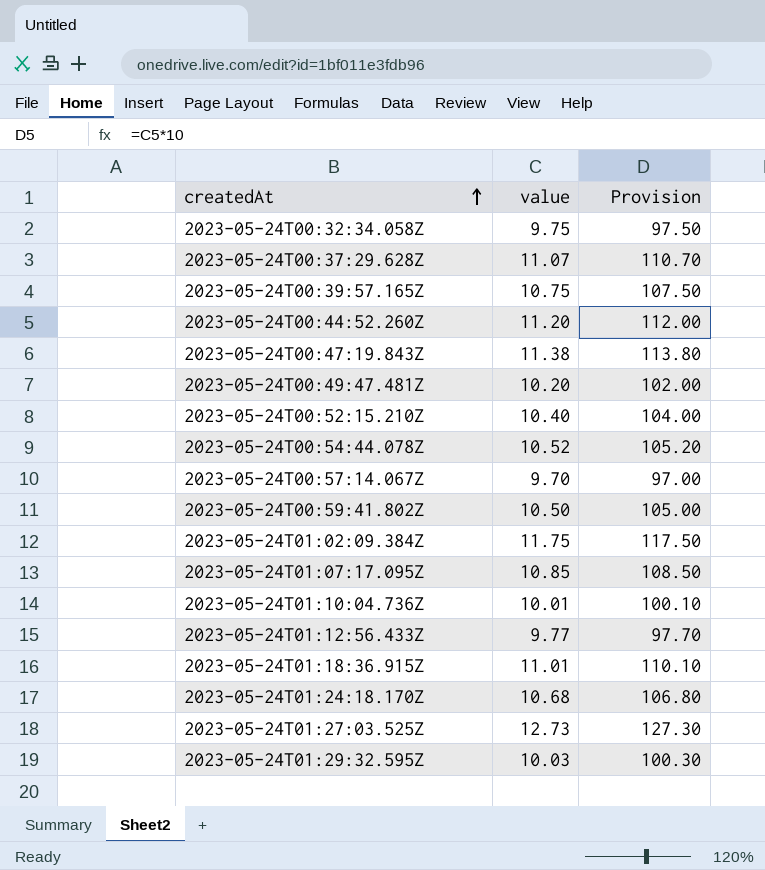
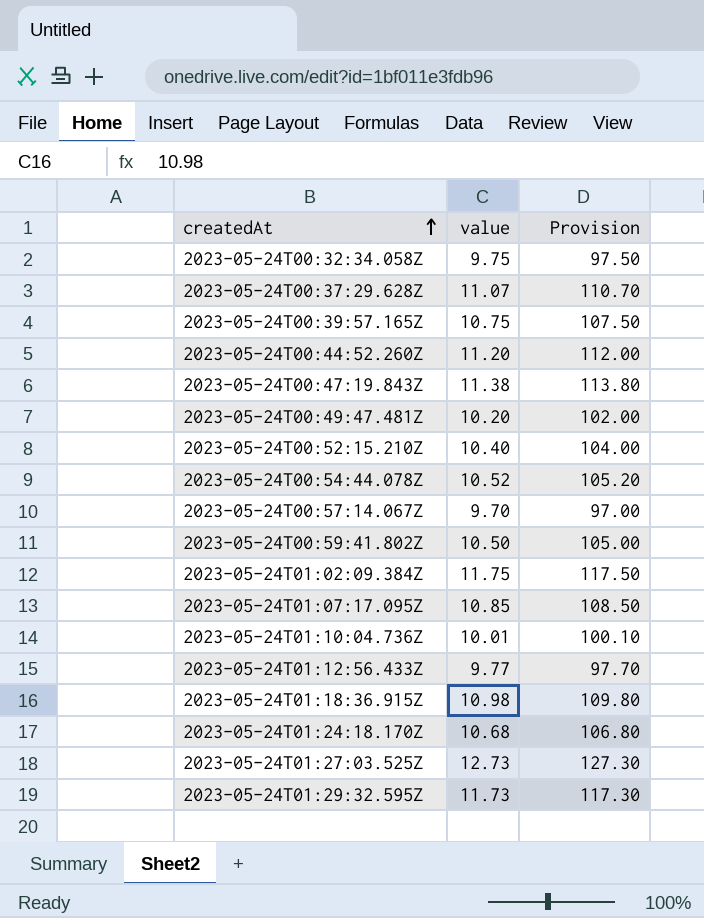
2023-05-24T01:18:36.915Z | value: 11.01 -> 10.98
2023-05-24T01:18:36.915Z | Provision: 110.10 -> 109.80
2023-05-24T01:29:32.595Z | value: 10.03 -> 11.73
2023-05-24T01:29:32.595Z | Provision: 100.30 -> 117.30

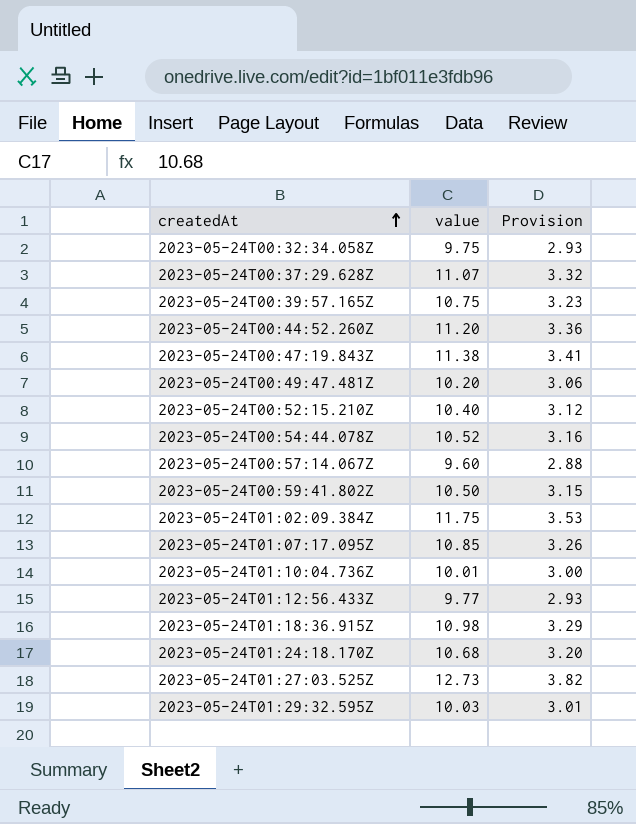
column Provision | formula: [value] * 10 -> [value] * 0.3
2023-05-24T00:57:14.067Z | value: 9.70 -> 9.60
2023-05-24T01:29:32.595Z | value: 11.73 -> 10.03

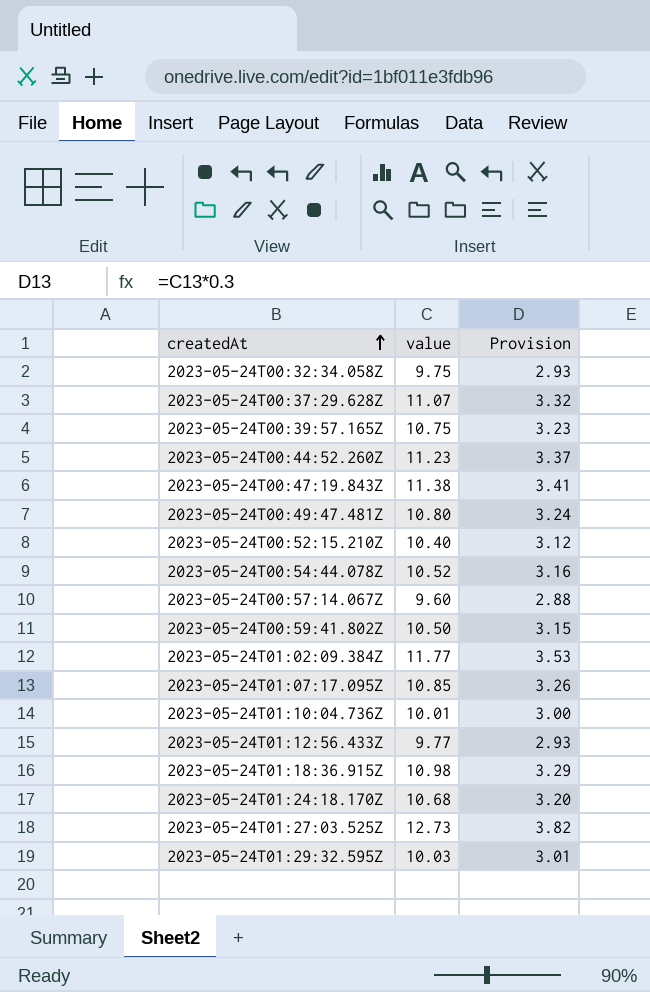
2023-05-24T00:44:52.260Z | value: 11.20 -> 11.23
2023-05-24T00:44:52.260Z | Provision: 3.36 -> 3.37
2023-05-24T00:49:47.481Z | value: 10.20 -> 10.80
2023-05-24T00:49:47.481Z | Provision: 3.06 -> 3.24
2023-05-24T01:02:09.384Z | value: 11.75 -> 11.77

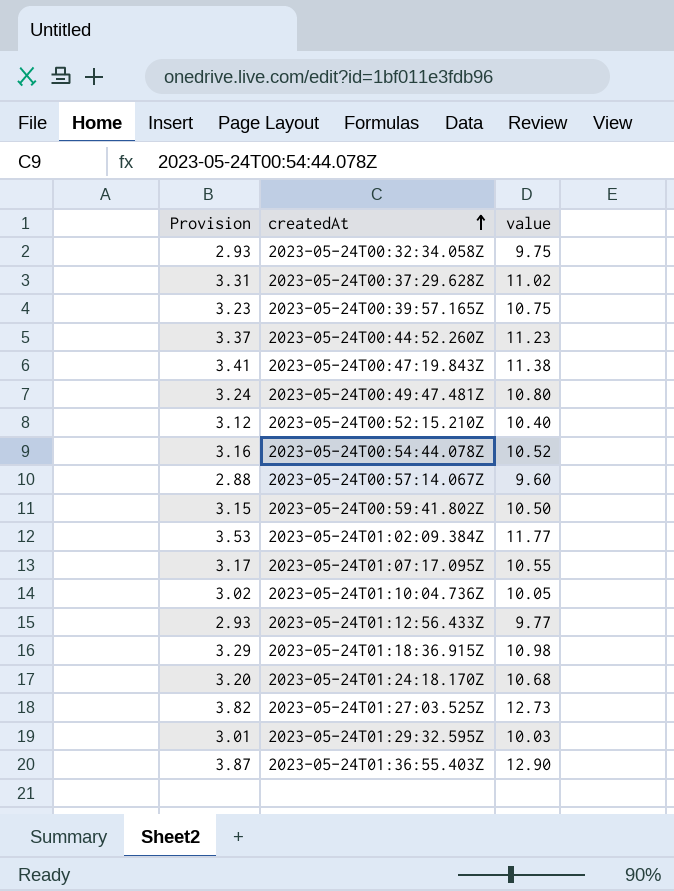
column Provision | position: 3 -> 1
2023-05-24T00:37:29.628Z | Provision: 3.32 -> 3.31
2023-05-24T00:37:29.628Z | value: 11.07 -> 11.02
2023-05-24T01:07:17.095Z | Provision: 3.26 -> 3.17
2023-05-24T01:07:17.095Z | value: 10.85 -> 10.55
2023-05-24T01:10:04.736Z | Provision: 3.00 -> 3.02
2023-05-24T01:10:04.736Z | value: 10.01 -> 10.05
row 2023-05-24T01:36:55.403Z: none -> 3.87 | 12.90

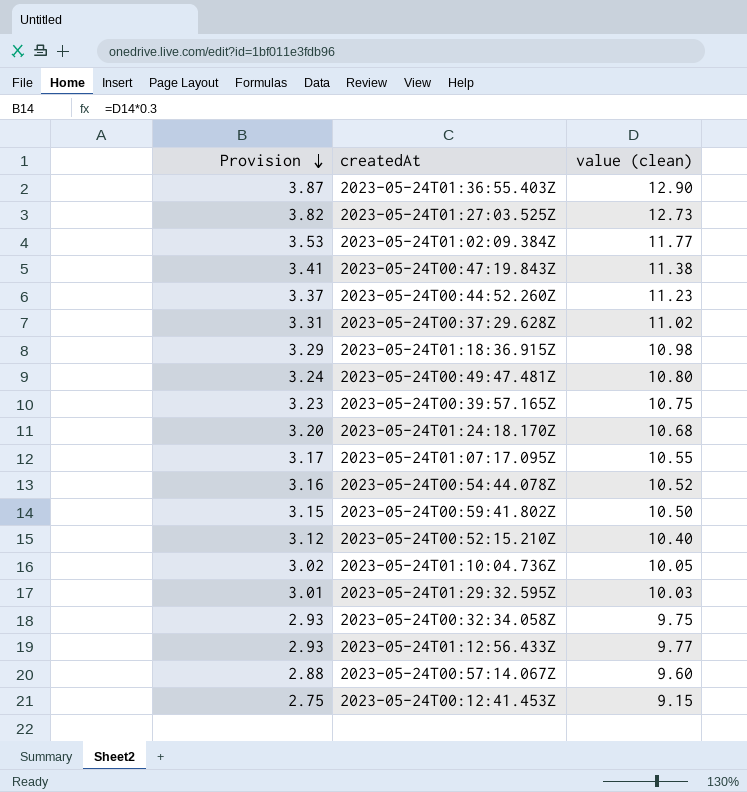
row order: createdAt ascending -> Provision descending
column name: value -> value (clean)
row 2023-05-24T00:12:41.453Z: none -> 2.75 | 9.15

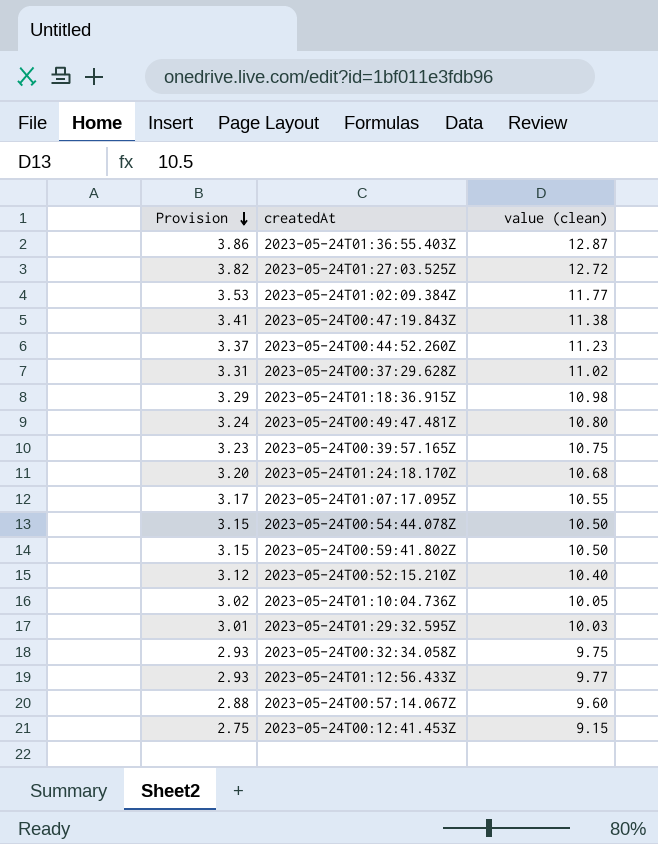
2023-05-24T01:36:55.403Z | Provision: 3.87 -> 3.86
2023-05-24T01:36:55.403Z | value (clean): 12.90 -> 12.87
2023-05-24T01:27:03.525Z | value (clean): 12.73 -> 12.72
2023-05-24T00:54:44.078Z | Provision: 3.16 -> 3.15
2023-05-24T00:54:44.078Z | value (clean): 10.52 -> 10.50

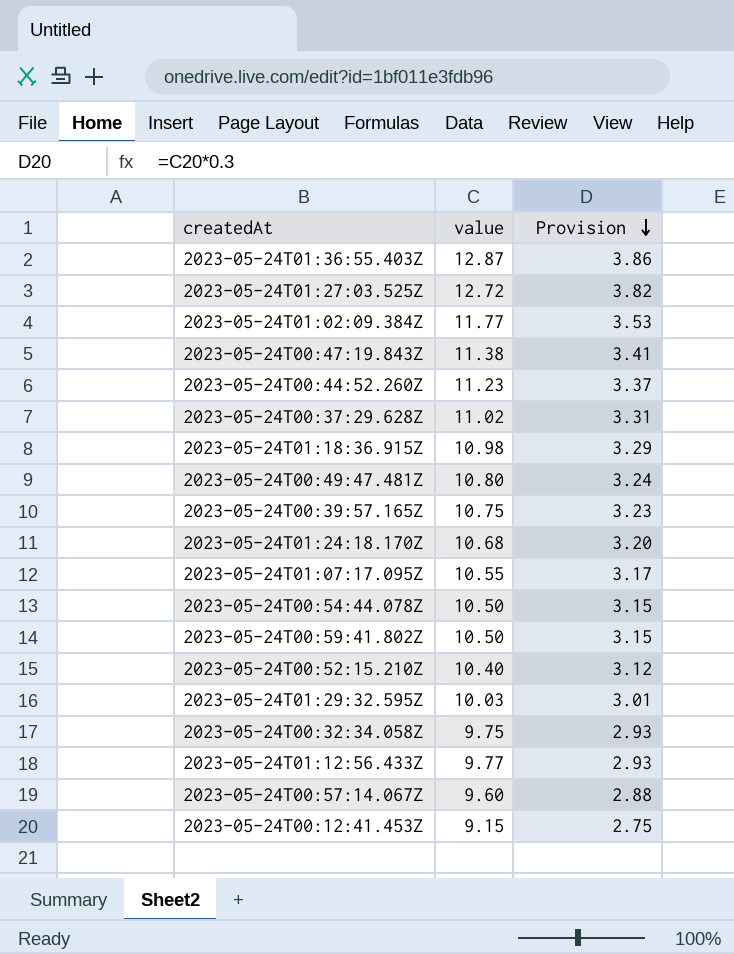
column name: value (clean) -> value
column Provision | position: 1 -> 3
row 2023-05-24T01:10:04.736Z: 3.02 | 10.05 -> none

